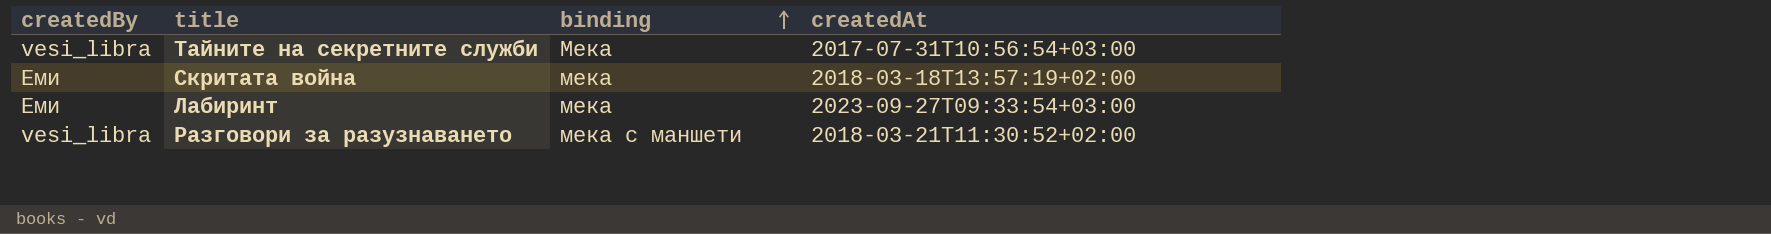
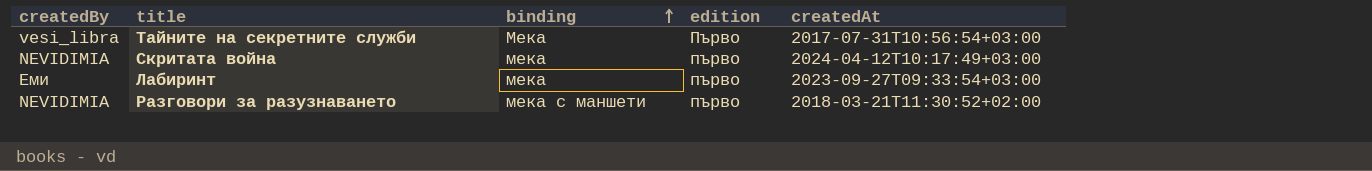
column edition | position: none -> 4
Скритата война | createdBy: Еми -> NEVIDIMIA
Скритата война | createdAt: 2018-03-18T13:57:19+02:00 -> 2024-04-12T10:17:49+03:00
Разговори за разузнаването | createdBy: vesi_libra -> NEVIDIMIA

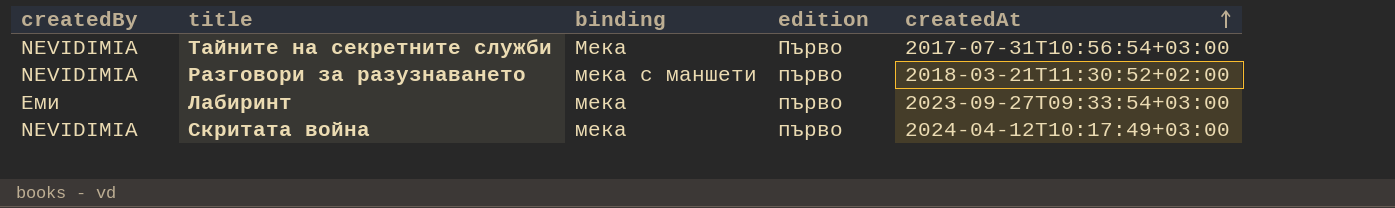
row order: binding ascending -> createdAt ascending
Тайните на секретните служби | createdBy: vesi_libra -> NEVIDIMIA

